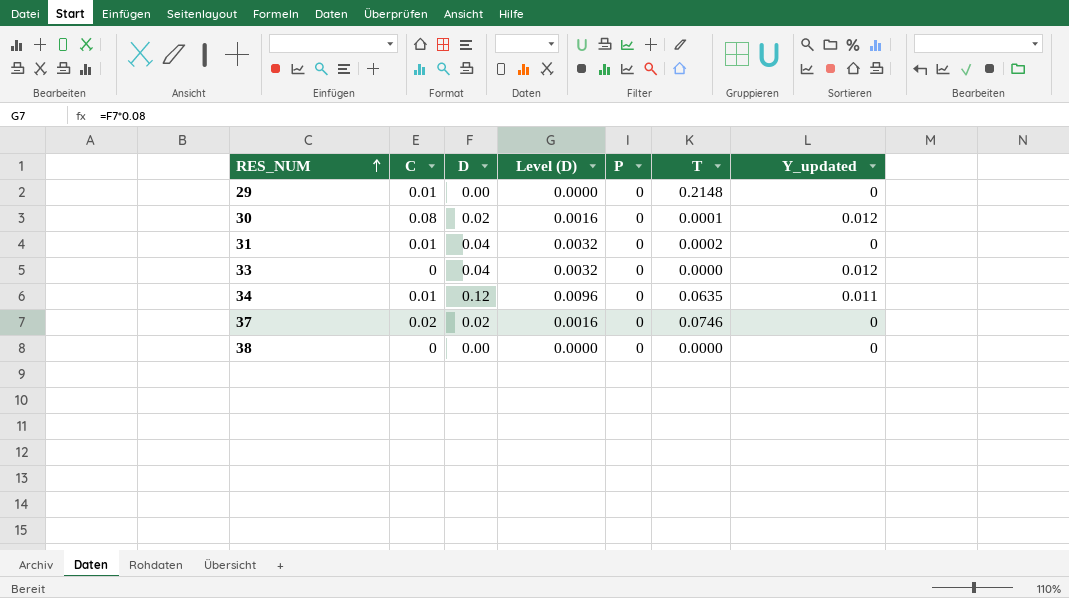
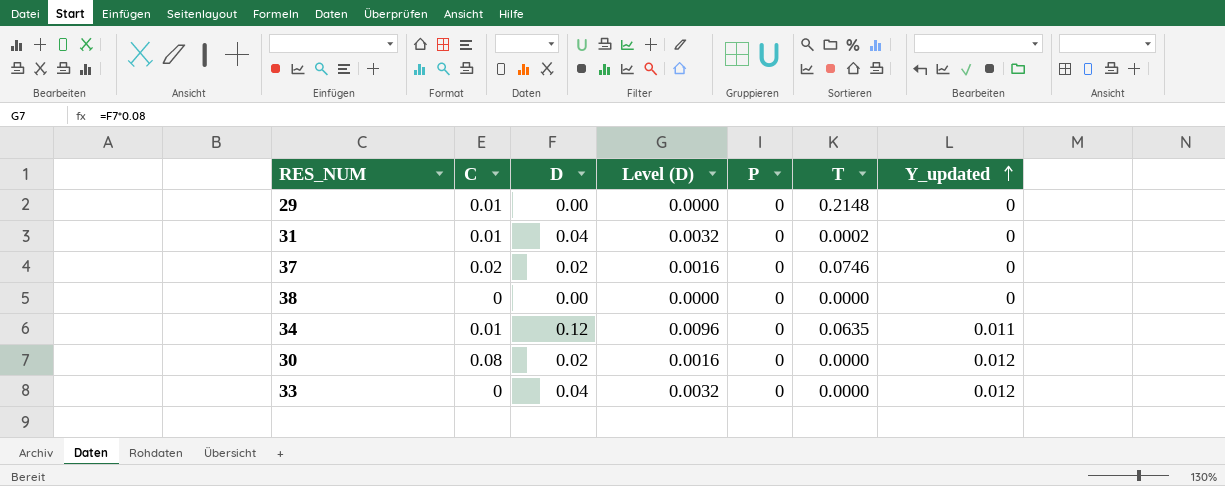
row order: RES_NUM ascending -> Y_updated ascending
30 | T: 0.0001 -> 0.0000

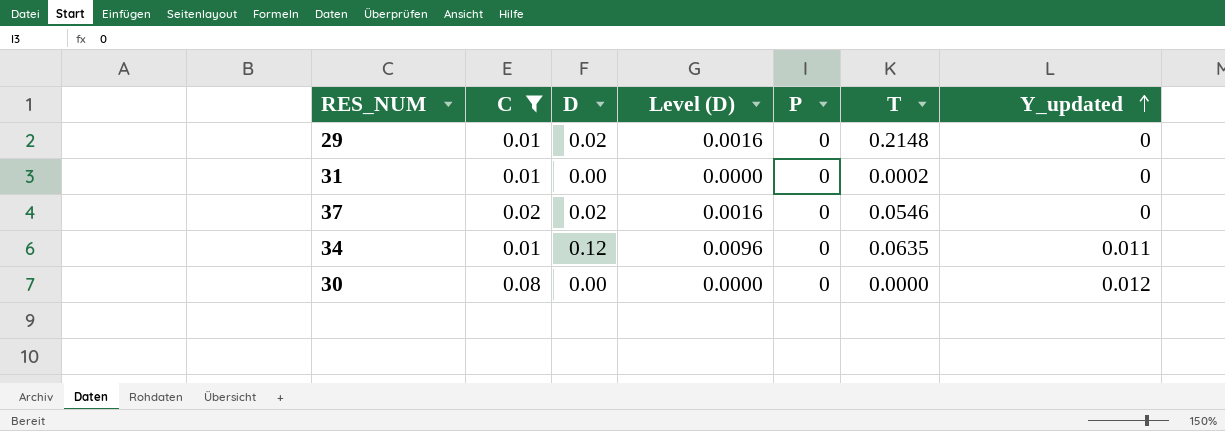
filter: none -> C != 0
29 | D: 0.00 -> 0.02
29 | Level (D): 0.0000 -> 0.0016
31 | D: 0.04 -> 0.00
31 | Level (D): 0.0032 -> 0.0000
37 | T: 0.0746 -> 0.0546
30 | D: 0.02 -> 0.00
30 | Level (D): 0.0016 -> 0.0000

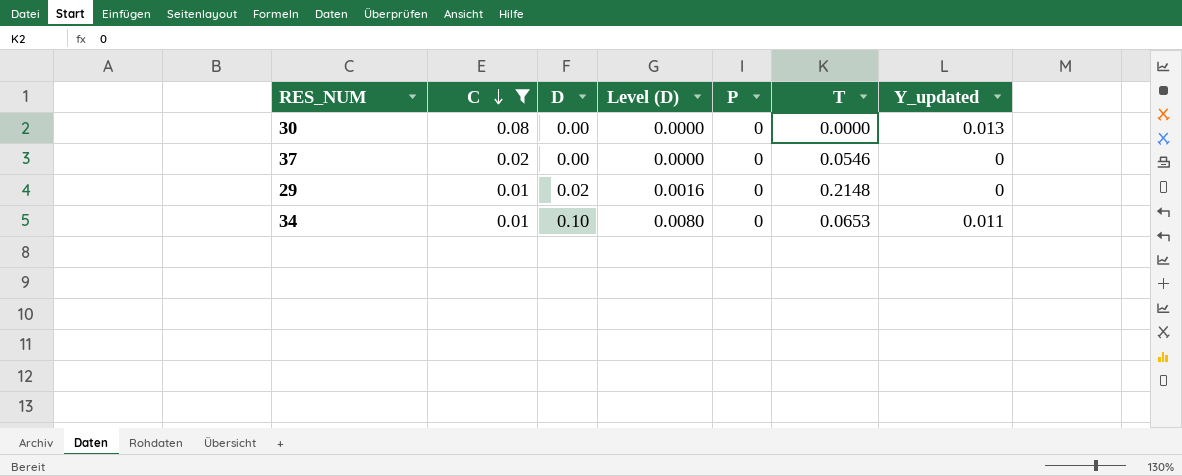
row order: Y_updated ascending -> C descending
row 31: 0.01 | 0.00 | 0.0000 | 0 | 0.0002 | 0 -> none
30 | Y_updated: 0.012 -> 0.013
37 | D: 0.02 -> 0.00
37 | Level (D): 0.0016 -> 0.0000
34 | D: 0.12 -> 0.10
34 | Level (D): 0.0096 -> 0.0080
34 | T: 0.0635 -> 0.0653

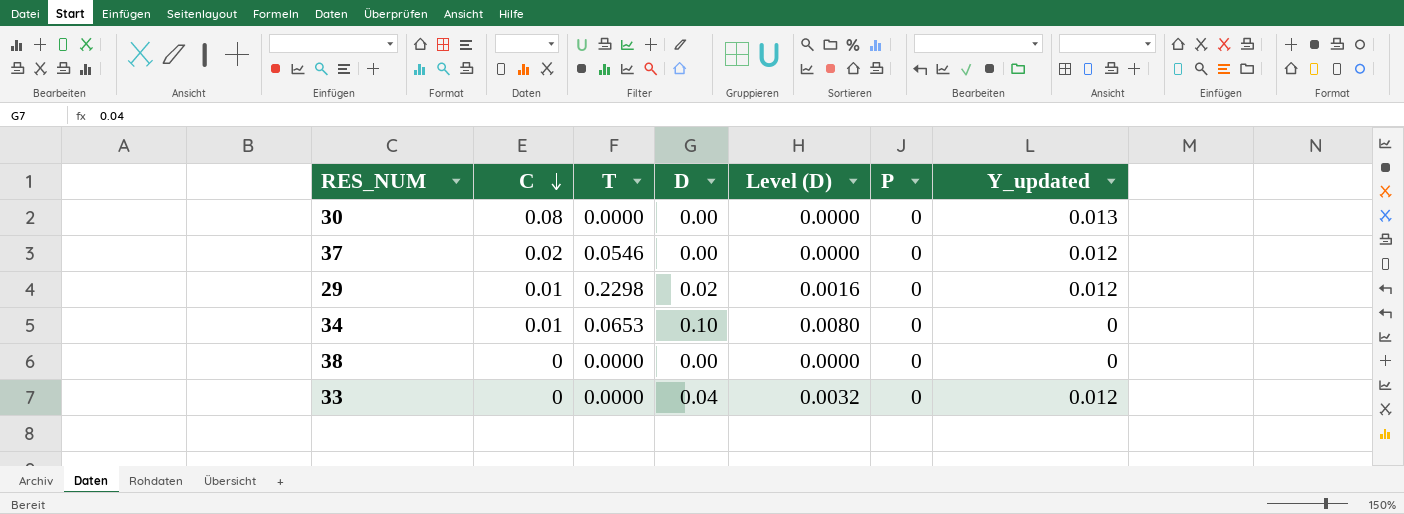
filter: C != 0 -> none
column T | position: 6 -> 3
37 | Y_updated: 0 -> 0.012
29 | T: 0.2148 -> 0.2298
29 | Y_updated: 0 -> 0.012
34 | Y_updated: 0.011 -> 0

